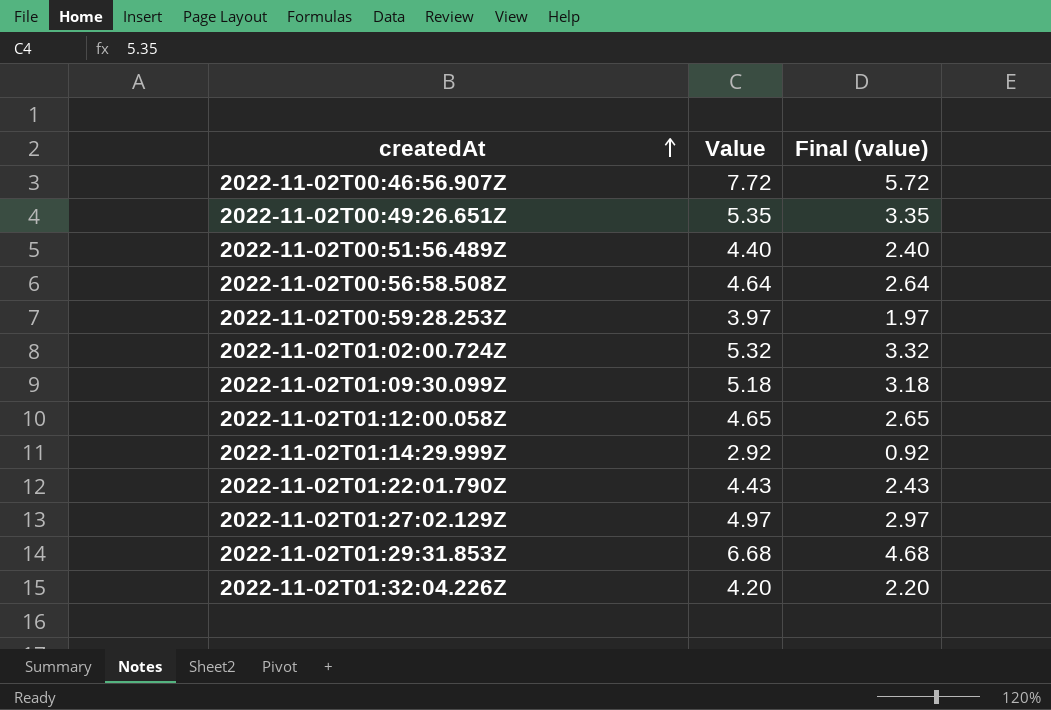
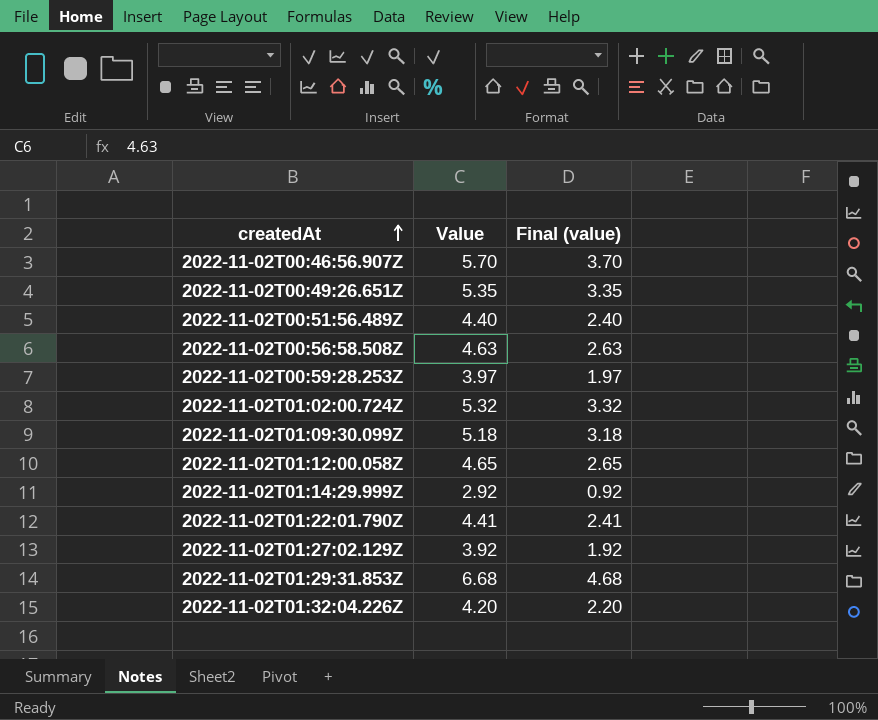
2022-11-02T00:46:56.907Z | Value: 7.72 -> 5.70
2022-11-02T00:46:56.907Z | Final (value): 5.72 -> 3.70
2022-11-02T00:56:58.508Z | Value: 4.64 -> 4.63
2022-11-02T00:56:58.508Z | Final (value): 2.64 -> 2.63
2022-11-02T01:22:01.790Z | Value: 4.43 -> 4.41
2022-11-02T01:22:01.790Z | Final (value): 2.43 -> 2.41
2022-11-02T01:27:02.129Z | Value: 4.97 -> 3.92
2022-11-02T01:27:02.129Z | Final (value): 2.97 -> 1.92

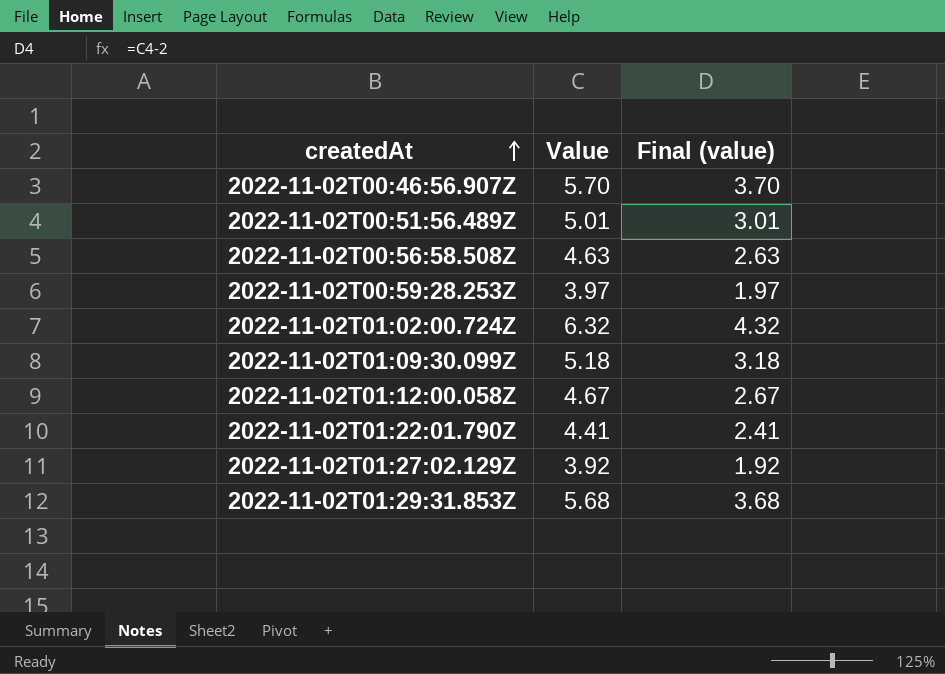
row 2022-11-02T00:49:26.651Z: 5.35 | 3.35 -> none
row 2022-11-02T01:14:29.999Z: 2.92 | 0.92 -> none
row 2022-11-02T01:32:04.226Z: 4.20 | 2.20 -> none
2022-11-02T00:51:56.489Z | Value: 4.40 -> 5.01
2022-11-02T00:51:56.489Z | Final (value): 2.40 -> 3.01
2022-11-02T01:02:00.724Z | Value: 5.32 -> 6.32
2022-11-02T01:02:00.724Z | Final (value): 3.32 -> 4.32
2022-11-02T01:12:00.058Z | Value: 4.65 -> 4.67
2022-11-02T01:12:00.058Z | Final (value): 2.65 -> 2.67
2022-11-02T01:29:31.853Z | Value: 6.68 -> 5.68
2022-11-02T01:29:31.853Z | Final (value): 4.68 -> 3.68

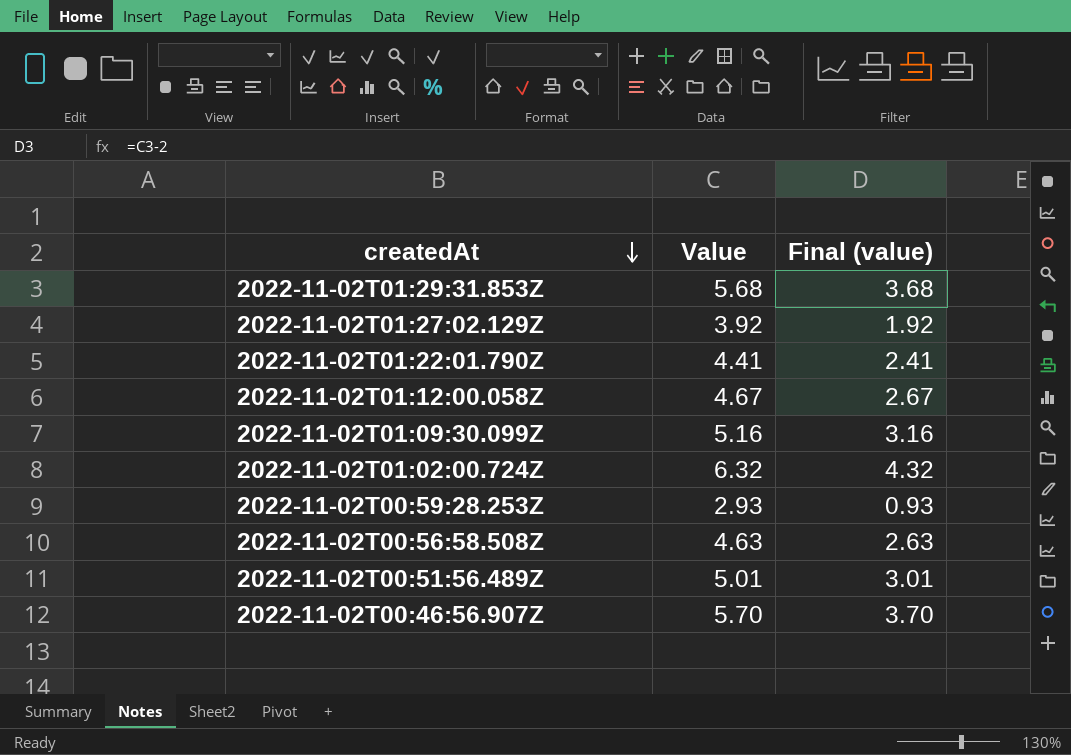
row order: createdAt ascending -> createdAt descending
2022-11-02T01:09:30.099Z | Value: 5.18 -> 5.16
2022-11-02T01:09:30.099Z | Final (value): 3.18 -> 3.16
2022-11-02T00:59:28.253Z | Value: 3.97 -> 2.93
2022-11-02T00:59:28.253Z | Final (value): 1.97 -> 0.93

